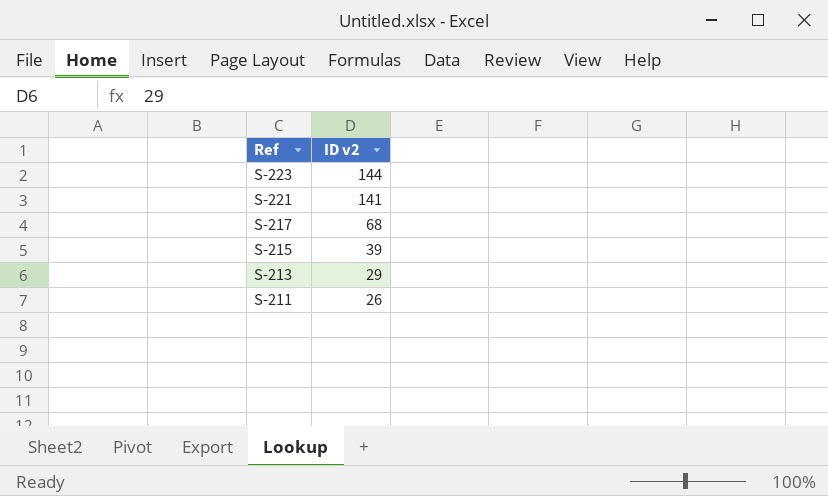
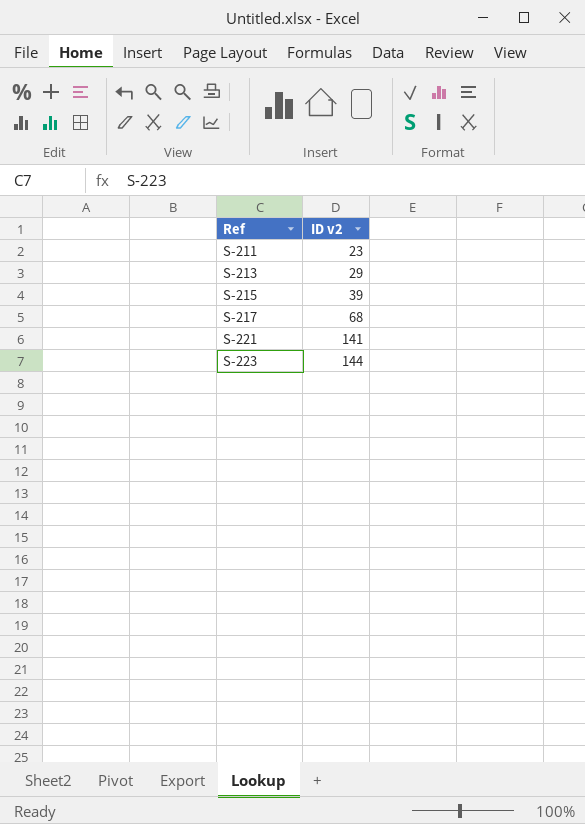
row order: Ref descending -> Ref ascending
S-211 | ID v2: 26 -> 23

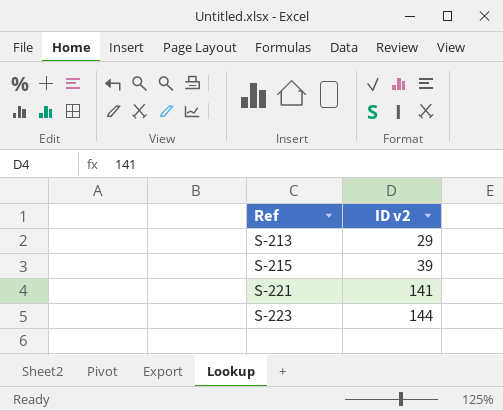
row S-211: 23 -> none
row S-217: 68 -> none

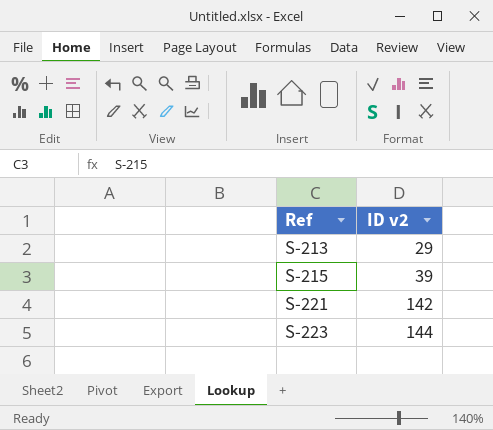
S-221 | ID v2: 141 -> 142

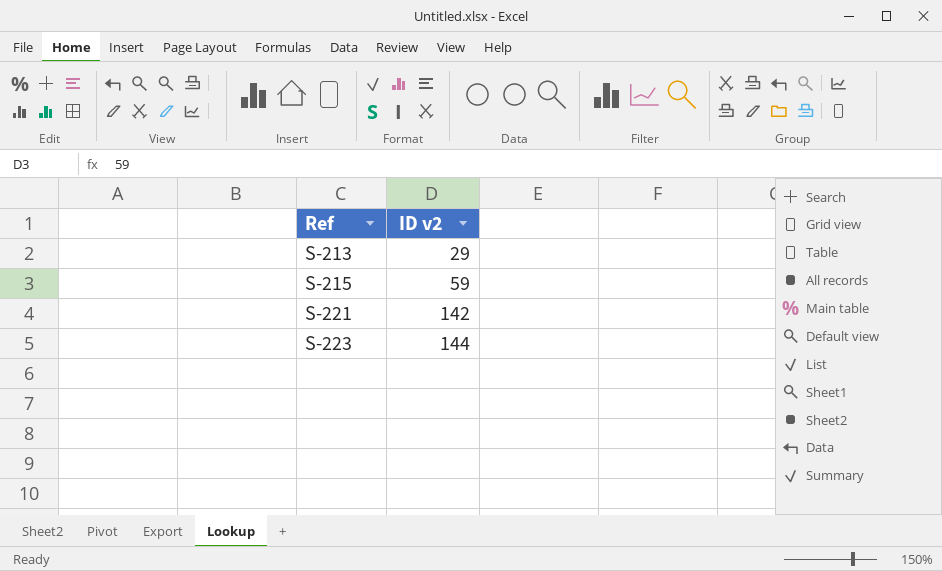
S-215 | ID v2: 39 -> 59

